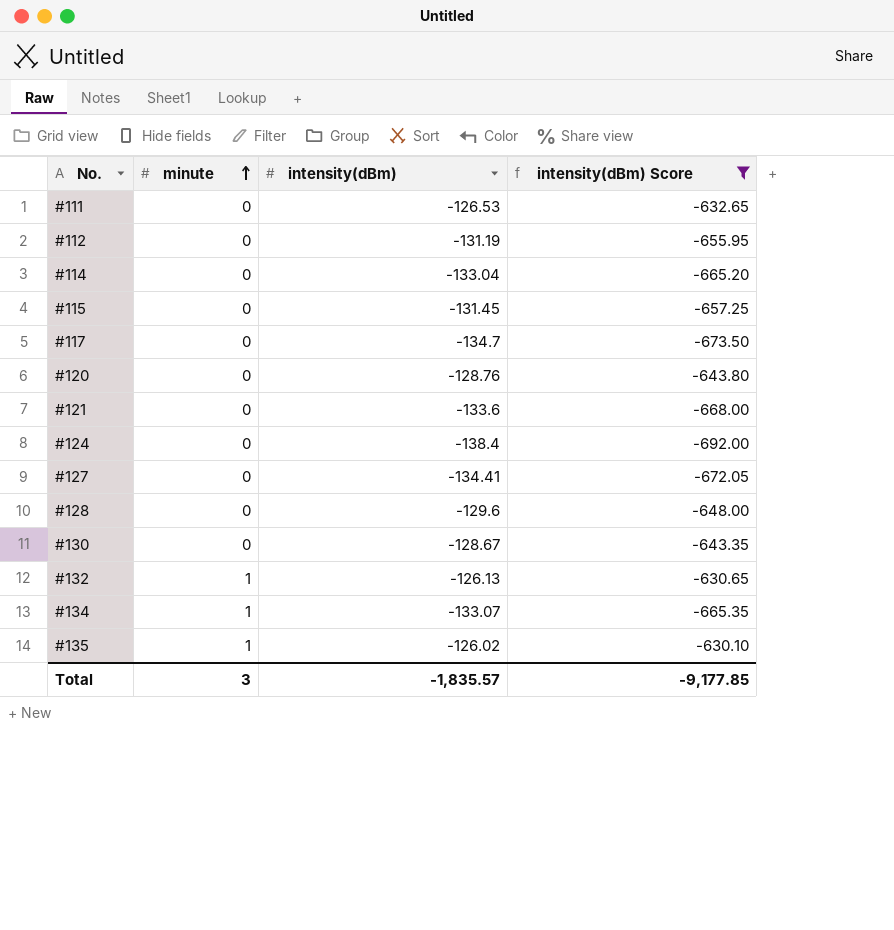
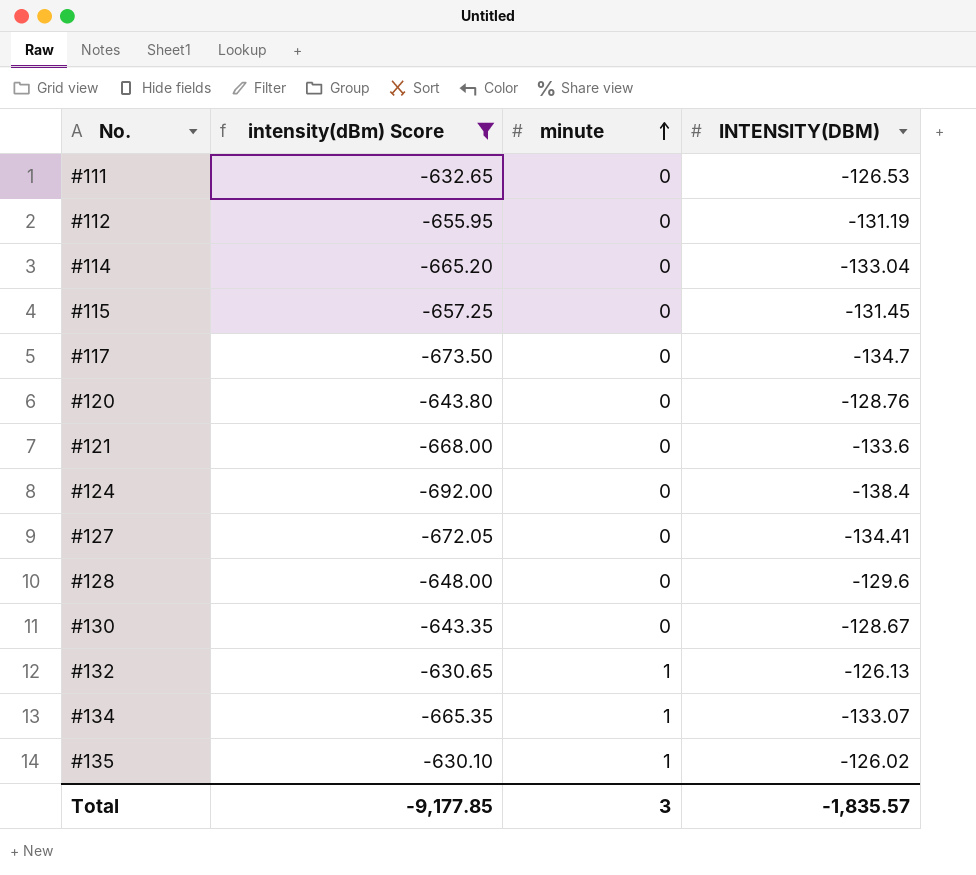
column intensity(dBm) Score | position: 4 -> 2
column name: intensity(dBm) -> INTENSITY(DBM)

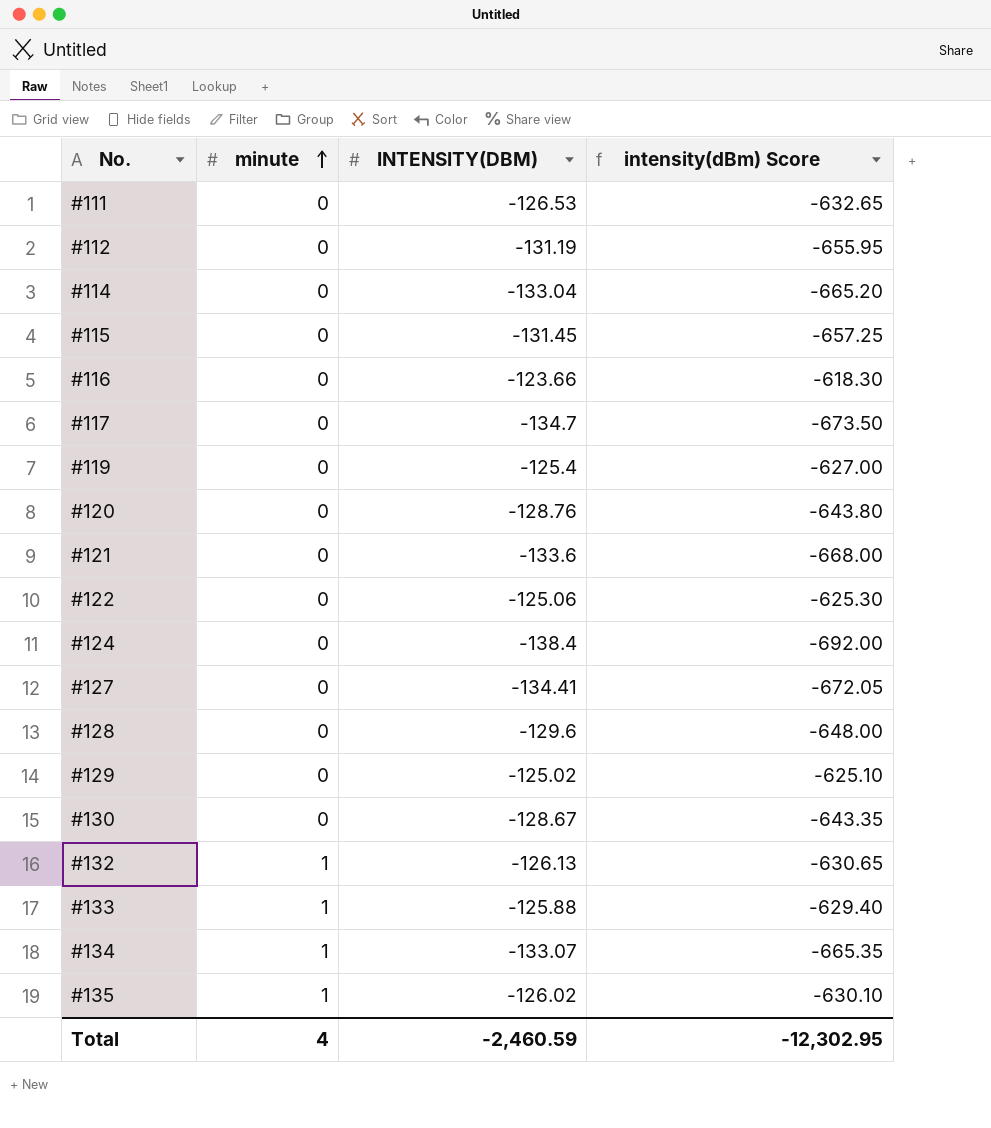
filter: intensity(dBm) Score <= -630.10 -> none
column intensity(dBm) Score | position: 2 -> 4
Total | minute: 3 -> 4
Total | INTENSITY(DBM): -1,835.57 -> -2,460.59
Total | intensity(dBm) Score: -9,177.85 -> -12,302.95

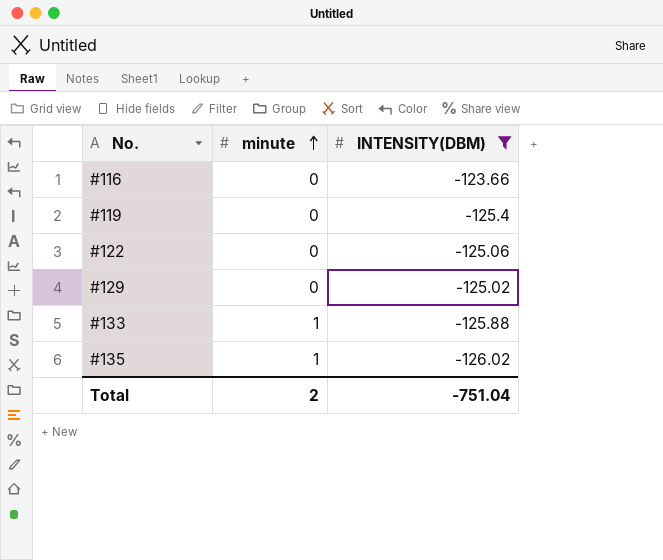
filter: none -> INTENSITY(DBM) >= -126.02
column intensity(dBm) Score | formula: [INTENSITY(DBM)] * 5 -> none
Total | minute: 4 -> 2
Total | INTENSITY(DBM): -2,460.59 -> -751.04

